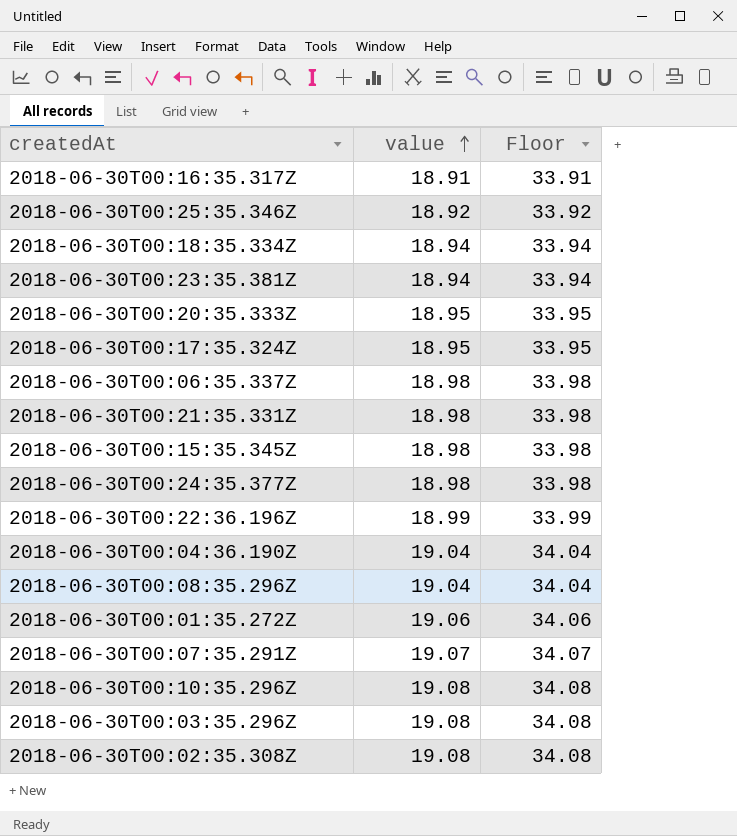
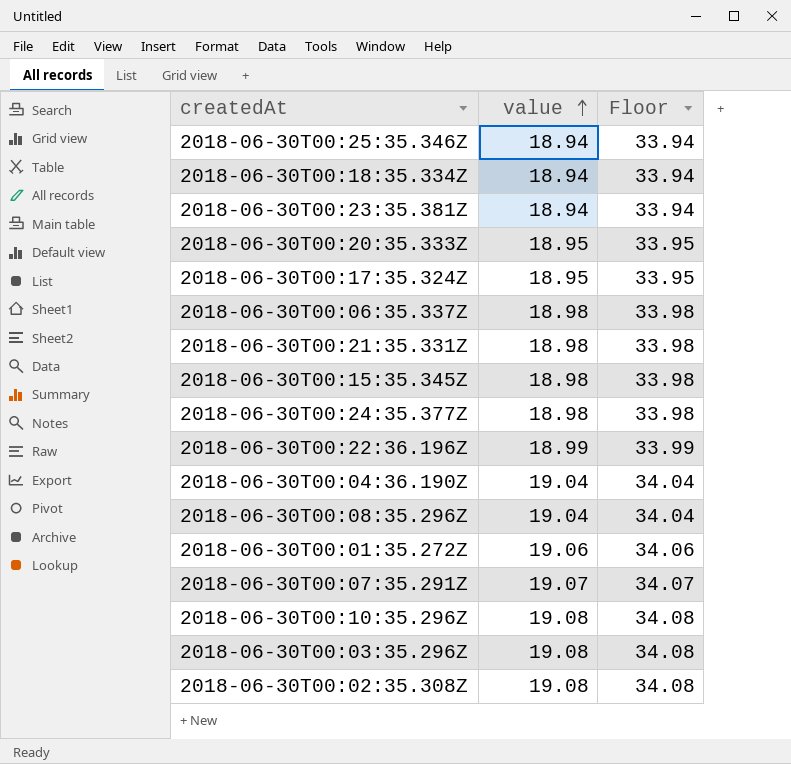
row 2018-06-30T00:16:35.317Z: 18.91 | 33.91 -> none
2018-06-30T00:25:35.346Z | value: 18.92 -> 18.94
2018-06-30T00:25:35.346Z | Floor: 33.92 -> 33.94

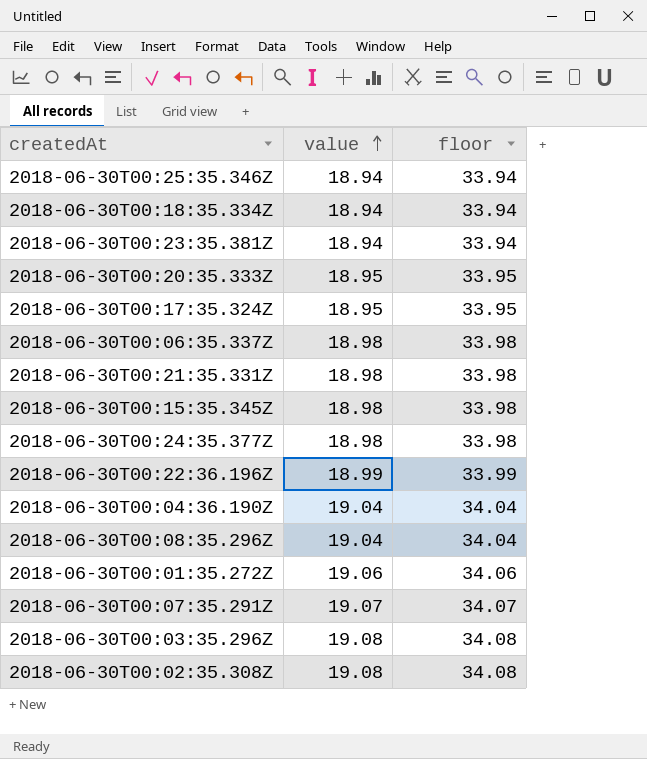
column name: Floor -> floor
row 2018-06-30T00:10:35.296Z: 19.08 | 34.08 -> none

